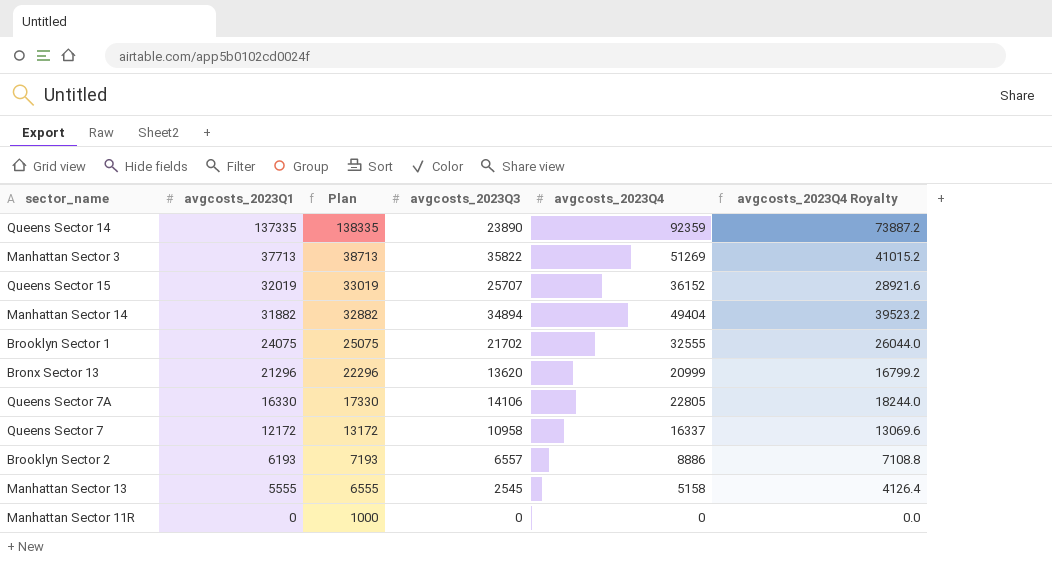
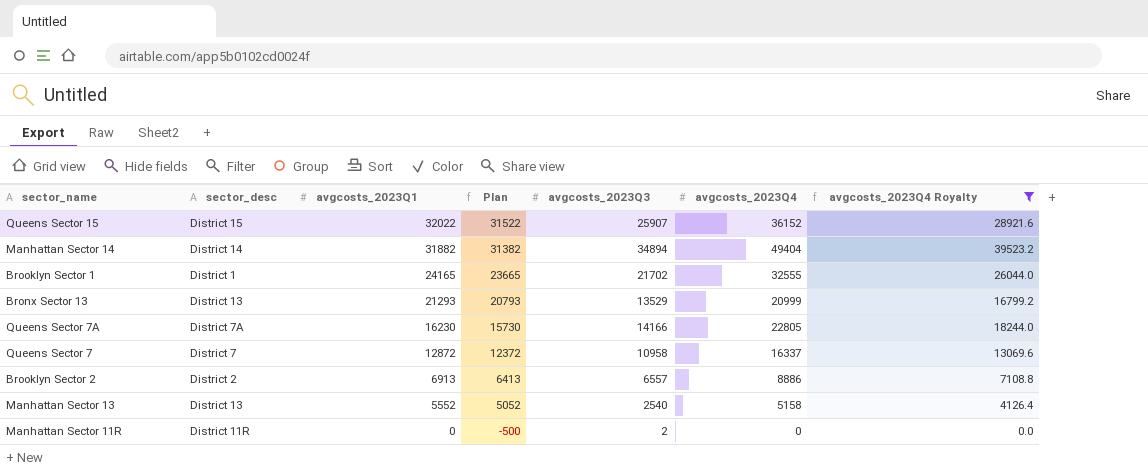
filter: none -> avgcosts_2023Q4 Royalty <= 39523.2
column sector_desc | position: none -> 2
column Plan | formula: [avgcosts_2023Q1] + 1000 -> [avgcosts_2023Q1] - 500
Queens Sector 15 | avgcosts_2023Q1: 32019 -> 32022
Queens Sector 15 | avgcosts_2023Q3: 25707 -> 25907
Brooklyn Sector 1 | avgcosts_2023Q1: 24075 -> 24165
Bronx Sector 13 | avgcosts_2023Q1: 21296 -> 21293
Bronx Sector 13 | avgcosts_2023Q3: 13620 -> 13529
Queens Sector 7A | avgcosts_2023Q1: 16330 -> 16230
Queens Sector 7A | avgcosts_2023Q3: 14106 -> 14166
Queens Sector 7 | avgcosts_2023Q1: 12172 -> 12872
Brooklyn Sector 2 | avgcosts_2023Q1: 6193 -> 6913
Manhattan Sector 13 | avgcosts_2023Q1: 5555 -> 5552
Manhattan Sector 13 | avgcosts_2023Q3: 2545 -> 2540
Manhattan Sector 11R | avgcosts_2023Q3: 0 -> 2

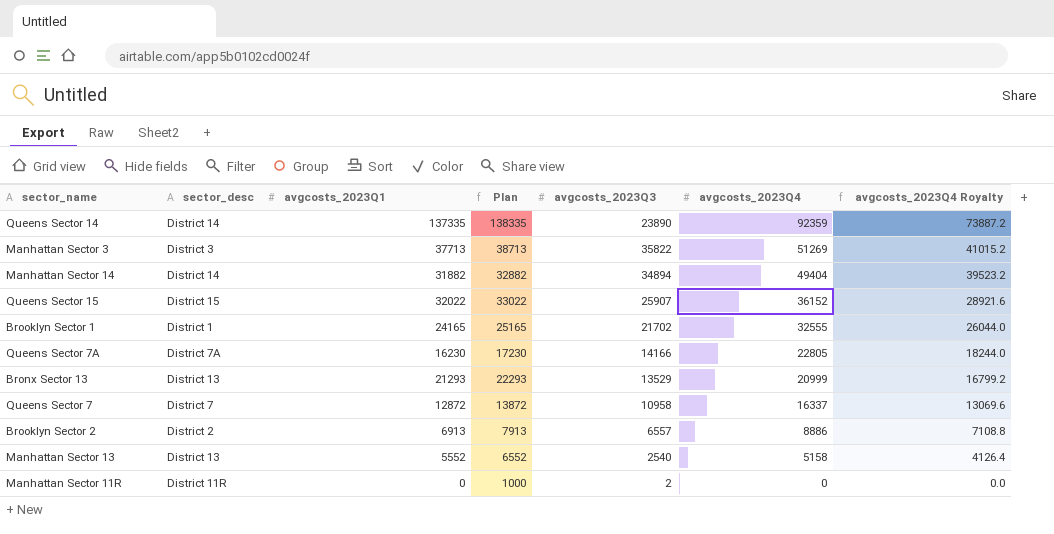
filter: avgcosts_2023Q4 Royalty <= 39523.2 -> none
row order: avgcosts_2023Q1 descending -> avgcosts_2023Q4 descending
column Plan | formula: [avgcosts_2023Q1] - 500 -> [avgcosts_2023Q1] + 1000

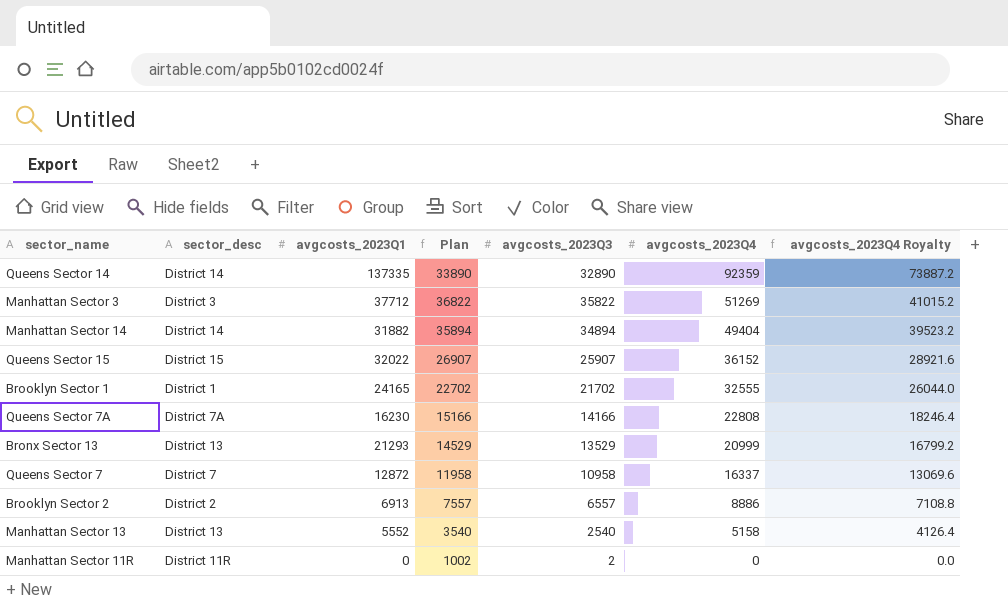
column Plan | formula: [avgcosts_2023Q1] + 1000 -> [avgcosts_2023Q3] + 1000
Queens Sector 14 | avgcosts_2023Q3: 23890 -> 32890
Manhattan Sector 3 | avgcosts_2023Q1: 37713 -> 37712
Queens Sector 7A | avgcosts_2023Q4: 22805 -> 22808
Queens Sector 7A | avgcosts_2023Q4 Royalty: 18244.0 -> 18246.4

